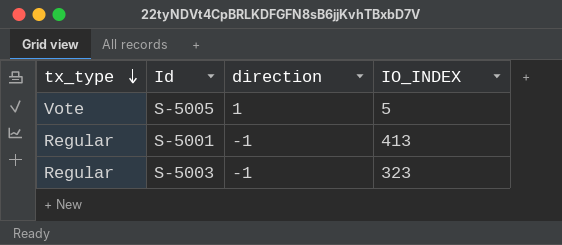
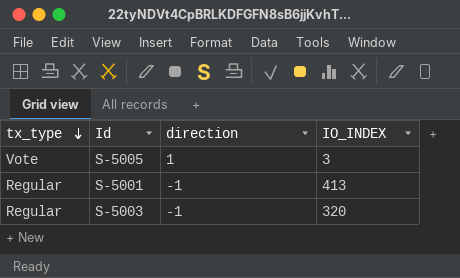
S-5005 | IO_INDEX: 5 -> 3
S-5003 | IO_INDEX: 323 -> 320

